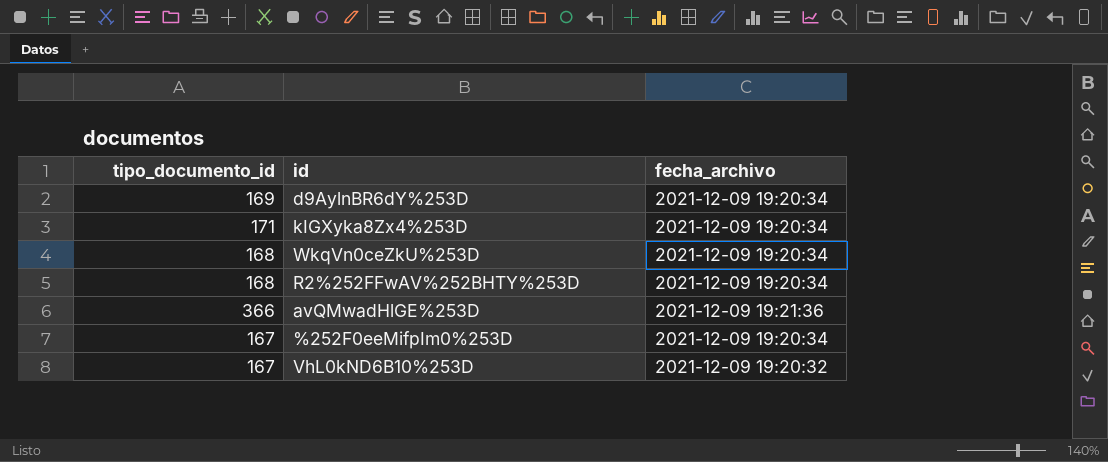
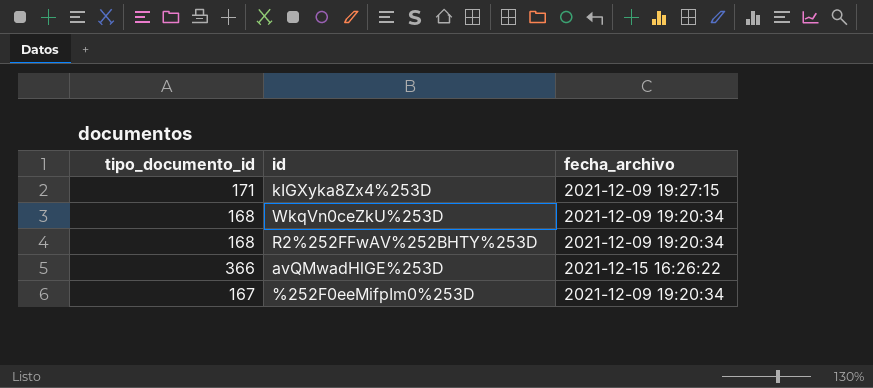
row d9AylnBR6dY%253D: 169 | 2021-12-09 19:20:34 -> none
row VhL0kND6B10%253D: 167 | 2021-12-09 19:20:32 -> none
kIGXyka8Zx4%253D | fecha_archivo: 2021-12-09 19:20:34 -> 2021-12-09 19:27:15
avQMwadHlGE%253D | fecha_archivo: 2021-12-09 19:21:36 -> 2021-12-15 16:26:22

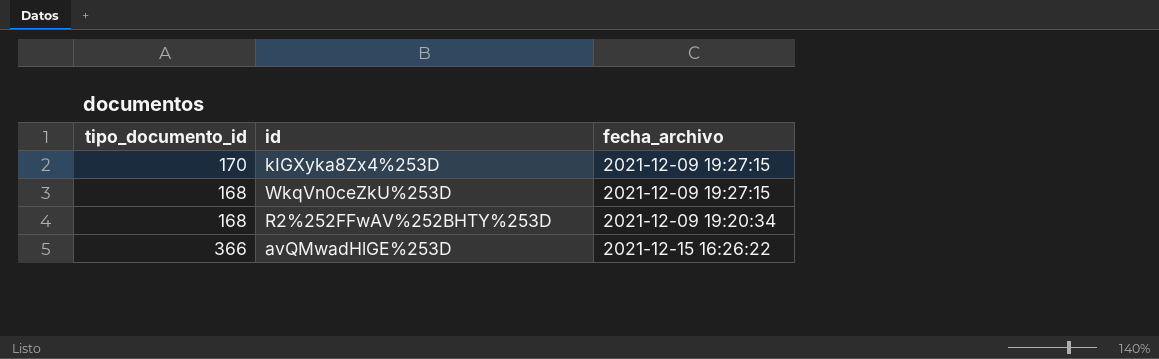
row %252F0eeMifpIm0%253D: 167 | 2021-12-09 19:20:34 -> none
kIGXyka8Zx4%253D | tipo_documento_id: 171 -> 170
WkqVn0ceZkU%253D | fecha_archivo: 2021-12-09 19:20:34 -> 2021-12-09 19:27:15

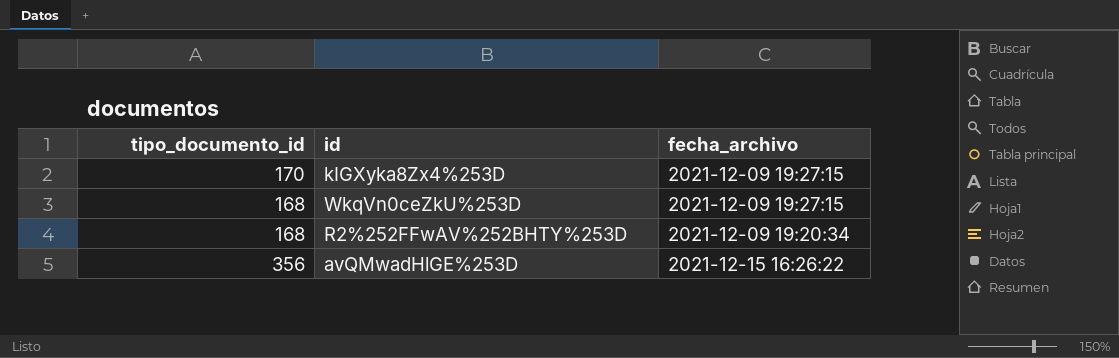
avQMwadHlGE%253D | tipo_documento_id: 366 -> 356

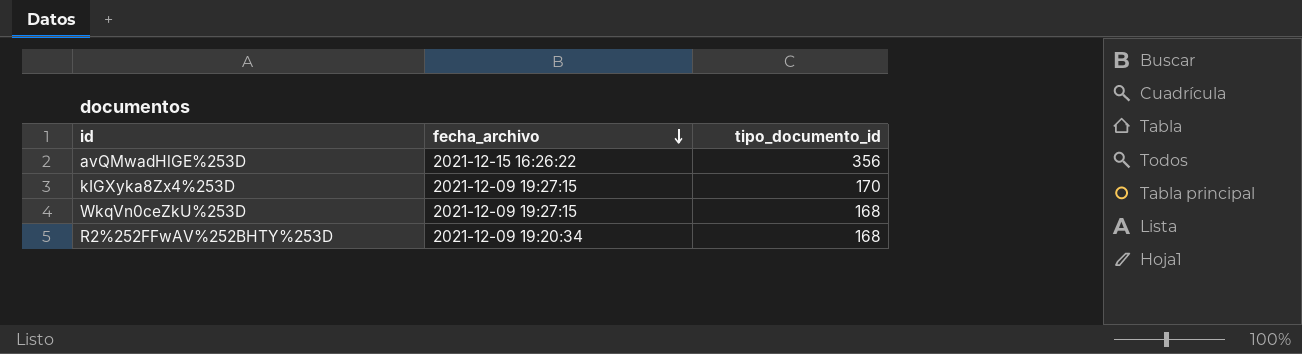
row order: none -> fecha_archivo descending
column tipo_documento_id | position: 1 -> 3

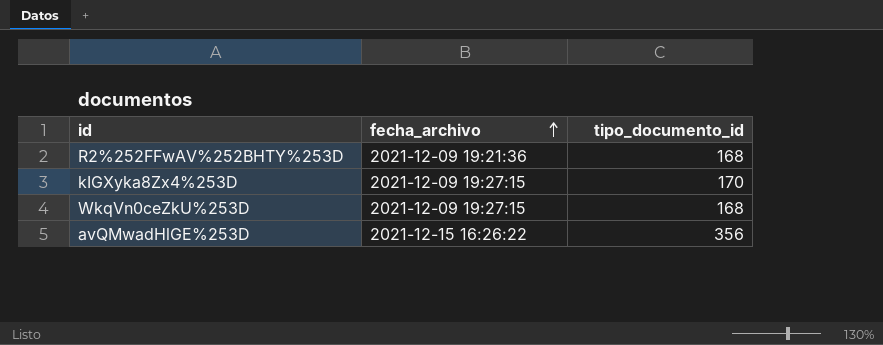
row order: fecha_archivo descending -> fecha_archivo ascending
R2%252FFwAV%252BHTY%253D | fecha_archivo: 2021-12-09 19:20:34 -> 2021-12-09 19:21:36

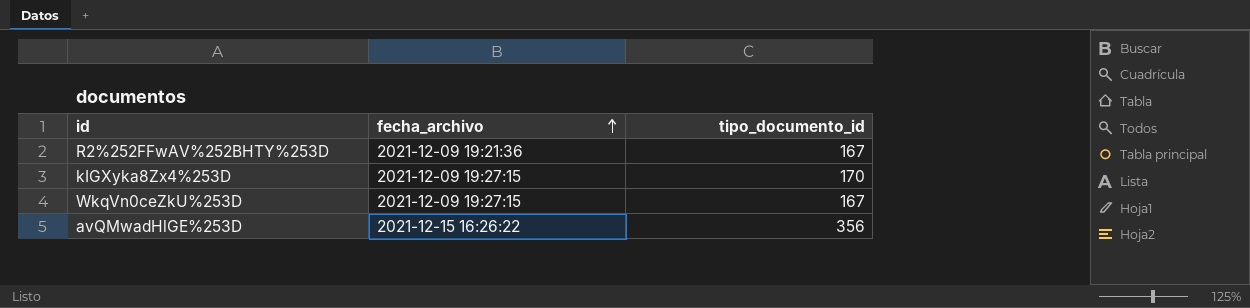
R2%252FFwAV%252BHTY%253D | tipo_documento_id: 168 -> 167
WkqVn0ceZkU%253D | tipo_documento_id: 168 -> 167

